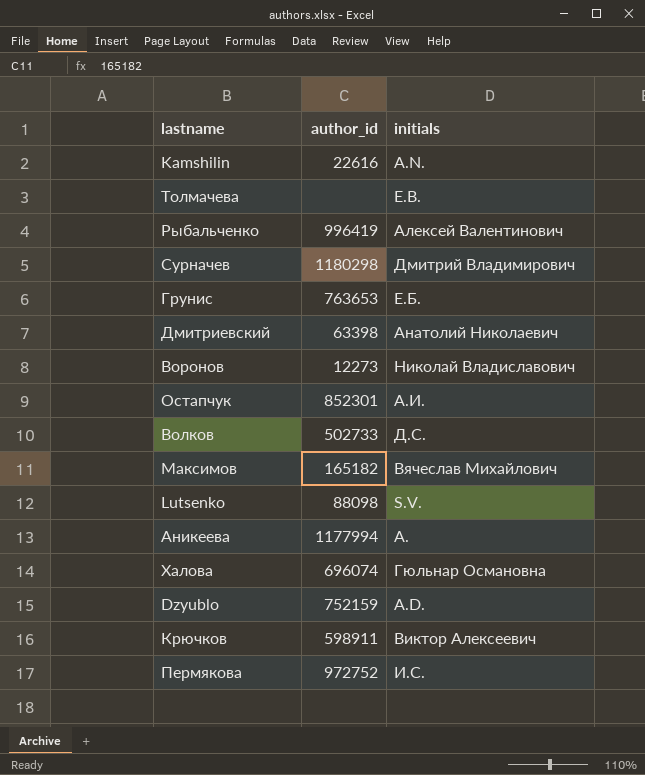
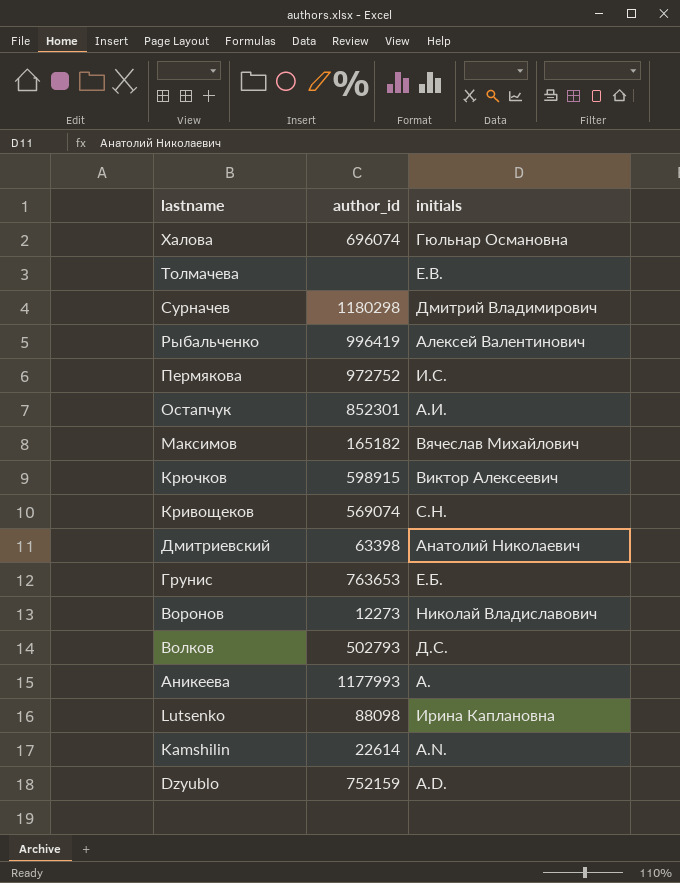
row order: none -> lastname descending
Крючков | author_id: 598911 -> 598915
row Кривощеков: none -> 569074 | С.Н.
Волков | author_id: 502733 -> 502793
Аникеева | author_id: 1177994 -> 1177993
Lutsenko | initials: S.V. -> Ирина Каплановна
Kamshilin | author_id: 22616 -> 22614

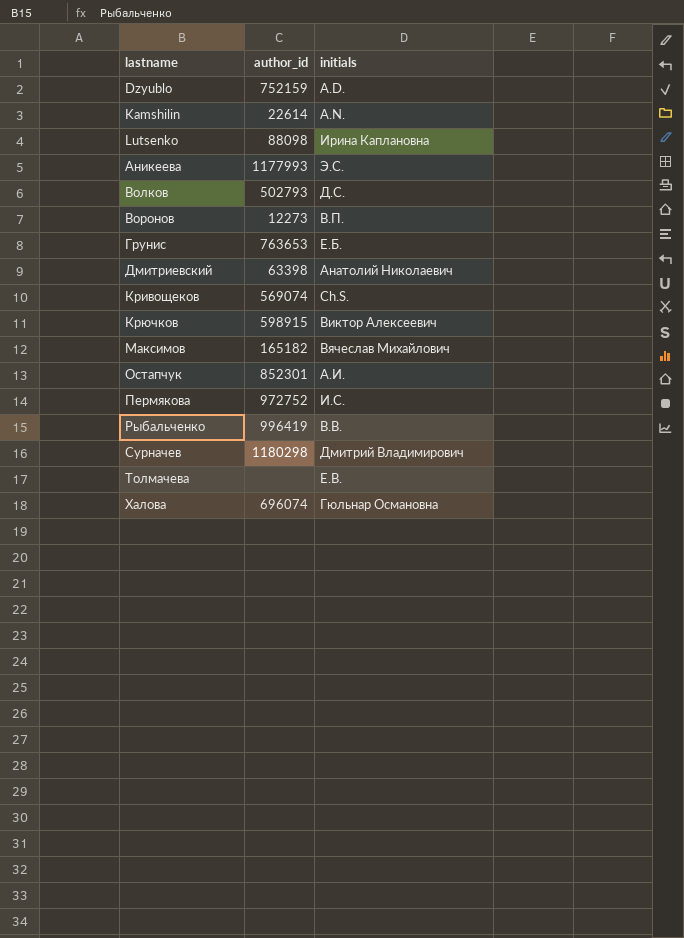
row order: lastname descending -> lastname ascending
Аникеева | initials: A. -> Э.С.
Воронов | initials: Николай Владиславович -> В.П.
Кривощеков | initials: С.Н. -> Ch.S.
Рыбальченко | initials: Алексей Валентинович -> В.В.

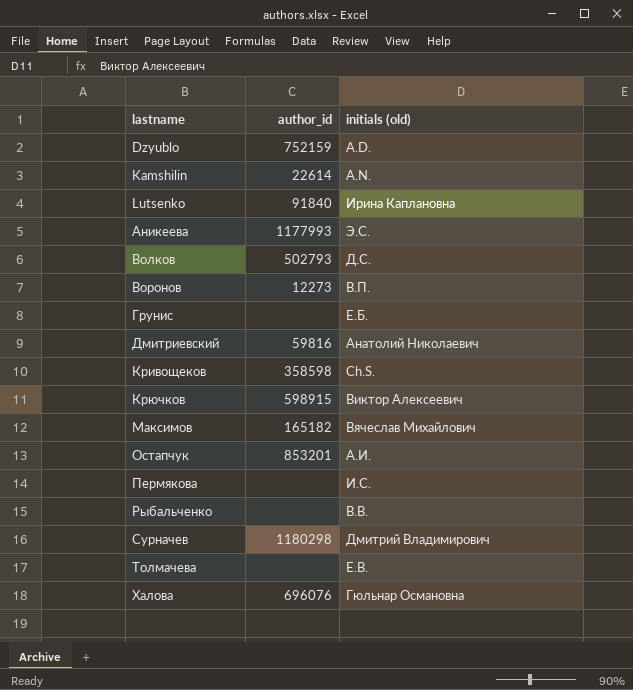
column name: initials -> initials (old)
Lutsenko | author_id: 88098 -> 91840
Грунис | author_id: 763653 -> none
Дмитриевский | author_id: 63398 -> 59816
Кривощеков | author_id: 569074 -> 358598
Остапчук | author_id: 852301 -> 853201
Пермякова | author_id: 972752 -> none
Рыбальченко | author_id: 996419 -> none
Халова | author_id: 696074 -> 696076

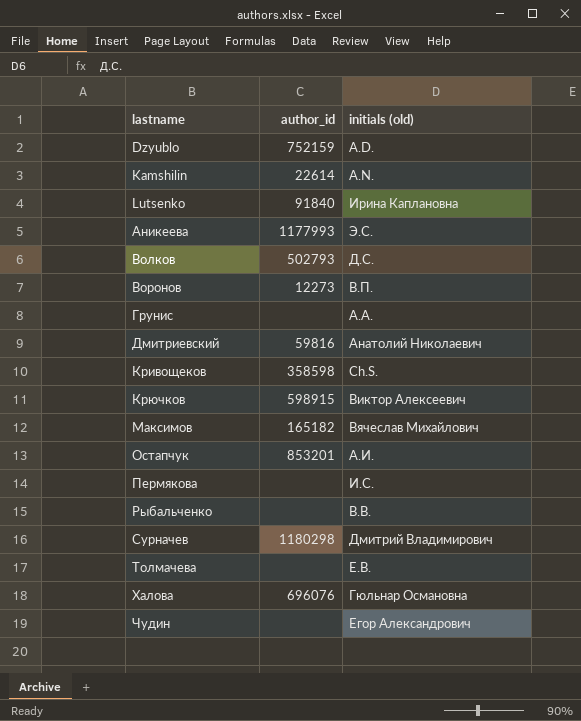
Грунис | initials (old): Е.Б. -> А.А.
row Чудин: none -> none | Егор Александрович

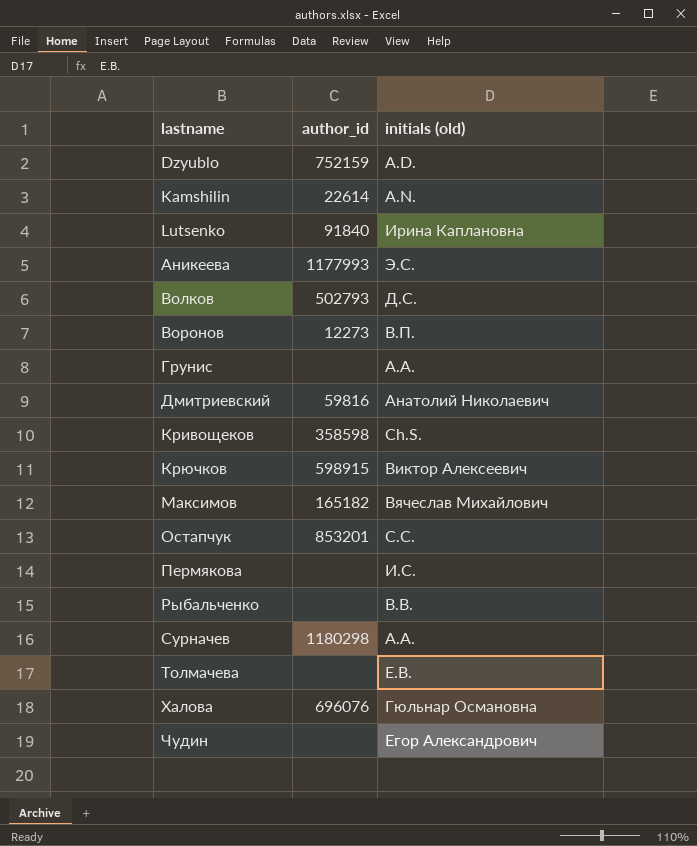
Остапчук | initials (old): А.И. -> С.С.
Сурначев | initials (old): Дмитрий Владимирович -> A.A.

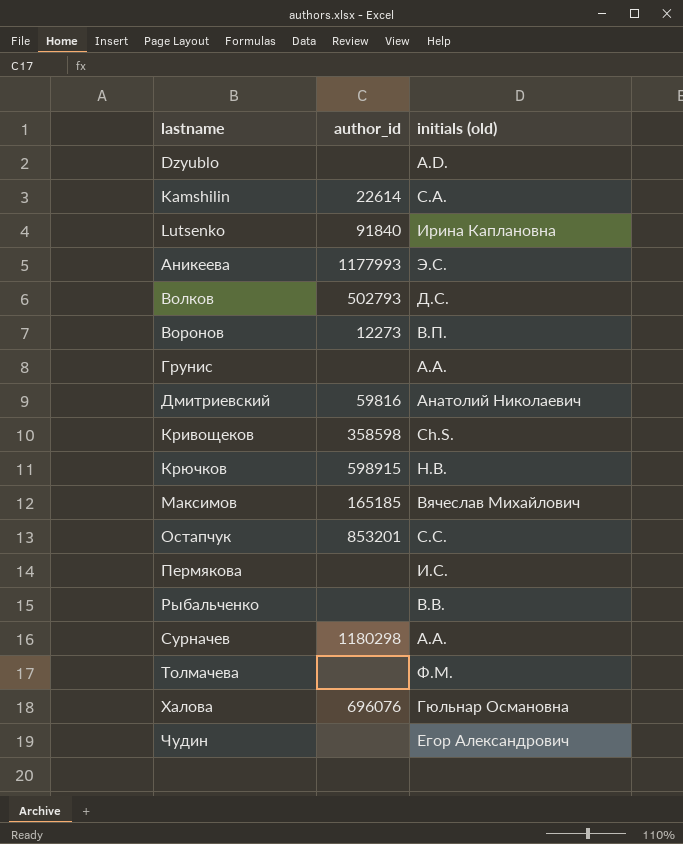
Dzyublo | author_id: 752159 -> none
Kamshilin | initials (old): A.N. -> С.А.
Крючков | initials (old): Виктор Алексеевич -> Н.В.
Максимов | author_id: 165182 -> 165185
Толмачева | initials (old): Е.В. -> Ф.М.

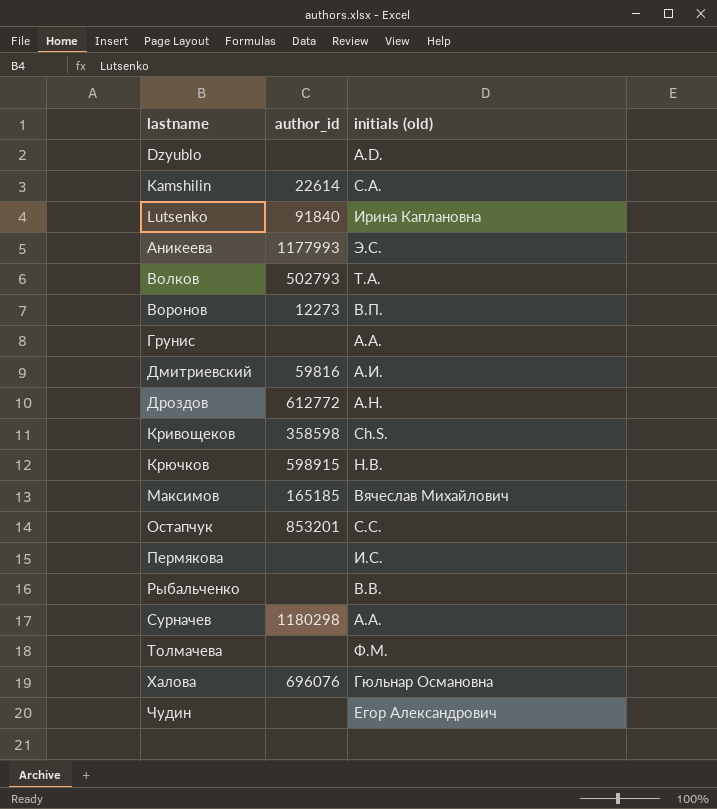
Волков | initials (old): Д.С. -> Т.А.
Дмитриевский | initials (old): Анатолий Николаевич -> А.И.
row Дроздов: none -> 612772 | А.Н.

